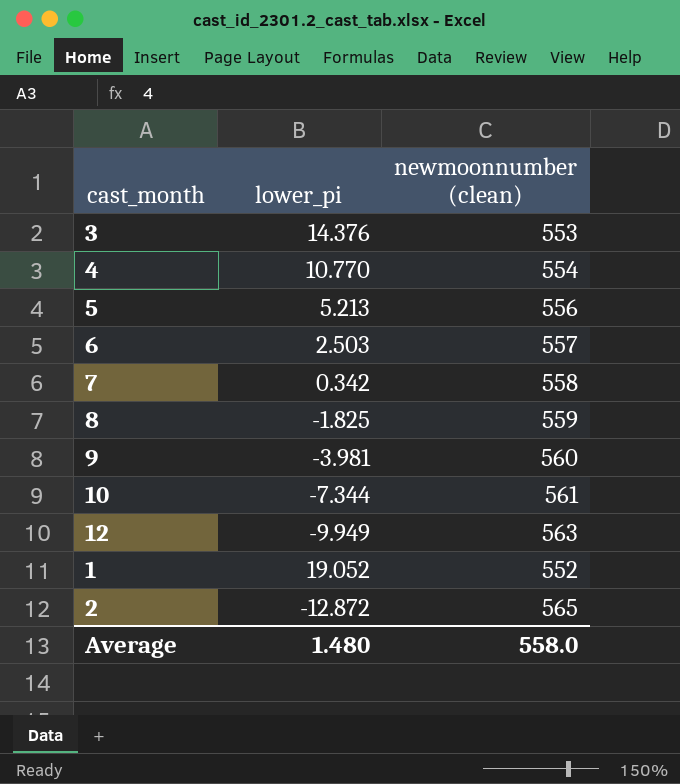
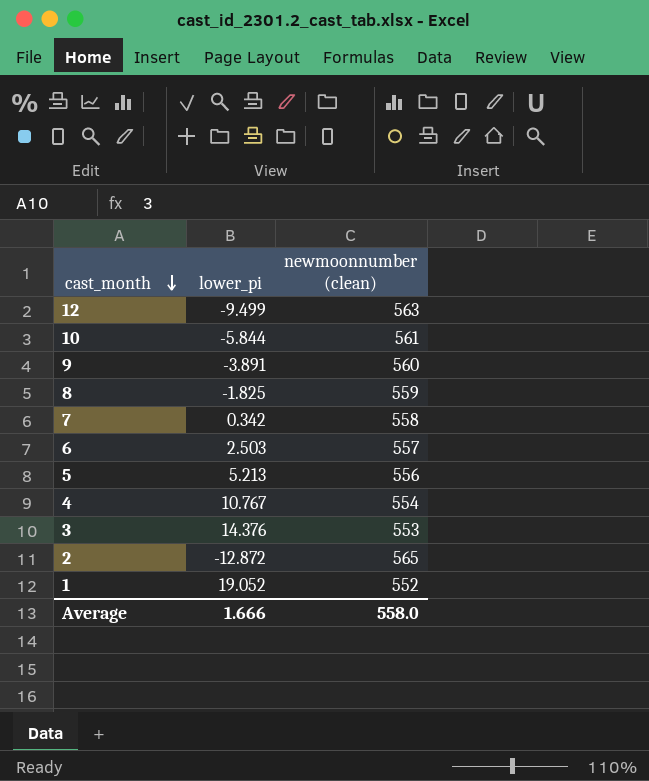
row order: none -> cast_month descending
12 | lower_pi: -9.949 -> -9.499
10 | lower_pi: -7.344 -> -5.844
9 | lower_pi: -3.981 -> -3.891
4 | lower_pi: 10.770 -> 10.767
Average | lower_pi: 1.480 -> 1.666

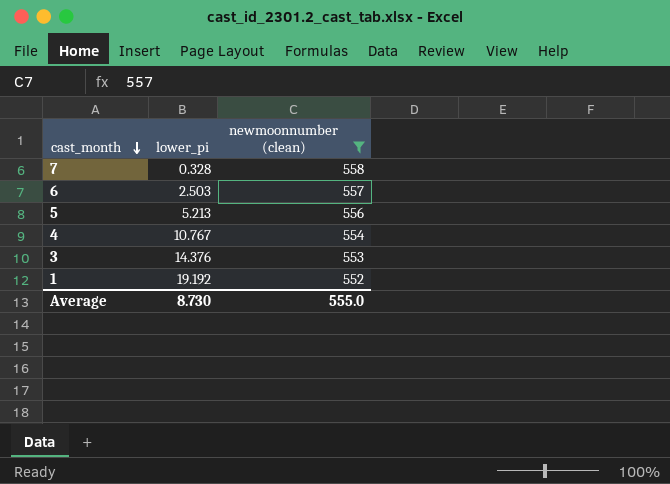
filter: none -> newmoonnumber (clean) <= 558
7 | lower_pi: 0.342 -> 0.328
1 | lower_pi: 19.052 -> 19.192
Average | lower_pi: 1.666 -> 8.730
Average | newmoonnumber (clean): 558.0 -> 555.0

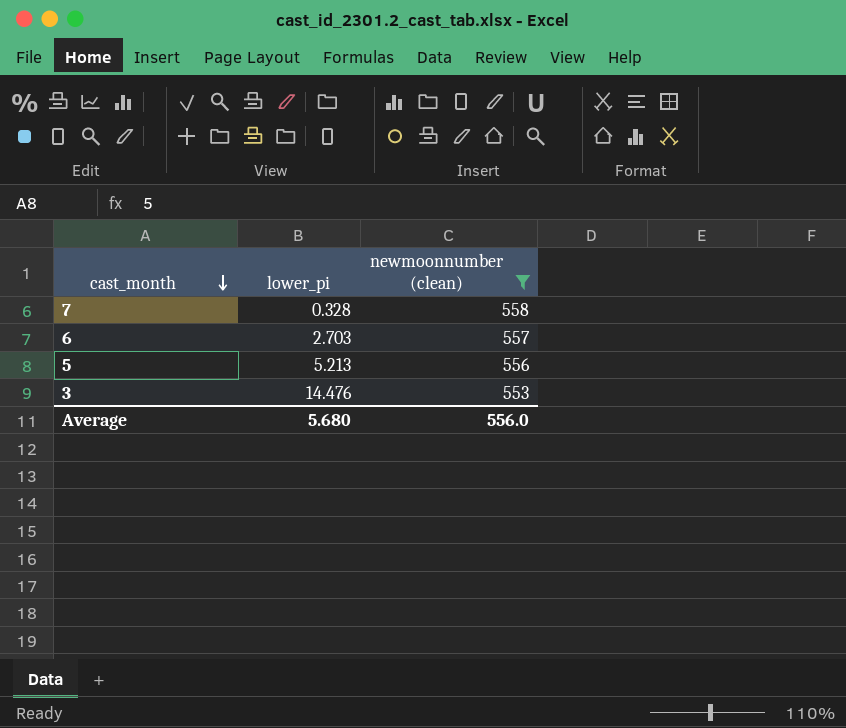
row 4: 10.767 | 554 -> none
row 1: 19.192 | 552 -> none
6 | lower_pi: 2.503 -> 2.703
3 | lower_pi: 14.376 -> 14.476
Average | lower_pi: 8.730 -> 5.680
Average | newmoonnumber (clean): 555.0 -> 556.0

